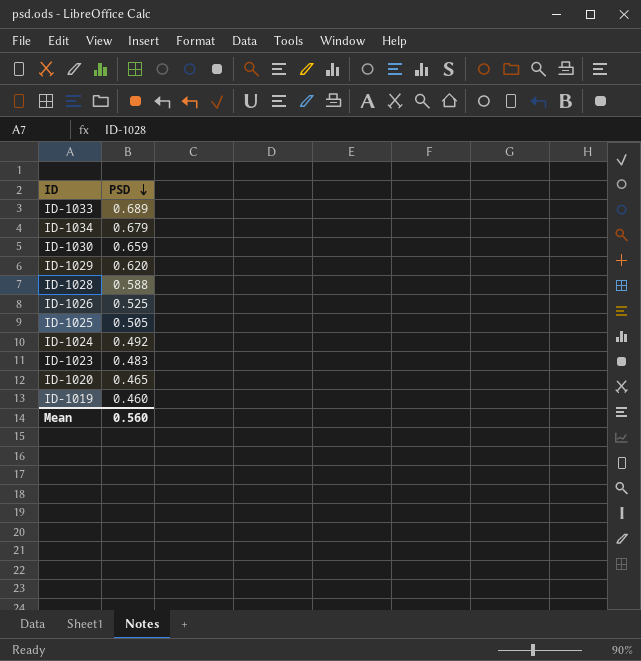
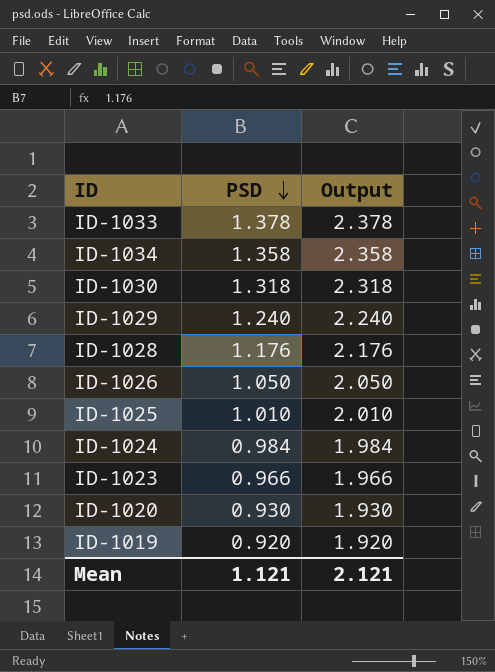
column Output | formula: none -> [PSD] + 1
ID-1033 | PSD: 0.689 -> 1.378
ID-1034 | PSD: 0.679 -> 1.358
ID-1030 | PSD: 0.659 -> 1.318
ID-1029 | PSD: 0.620 -> 1.240
ID-1028 | PSD: 0.588 -> 1.176
ID-1026 | PSD: 0.525 -> 1.050
ID-1025 | PSD: 0.505 -> 1.010
ID-1024 | PSD: 0.492 -> 0.984
ID-1023 | PSD: 0.483 -> 0.966
ID-1020 | PSD: 0.465 -> 0.930
ID-1019 | PSD: 0.460 -> 0.920
Mean | PSD: 0.560 -> 1.121

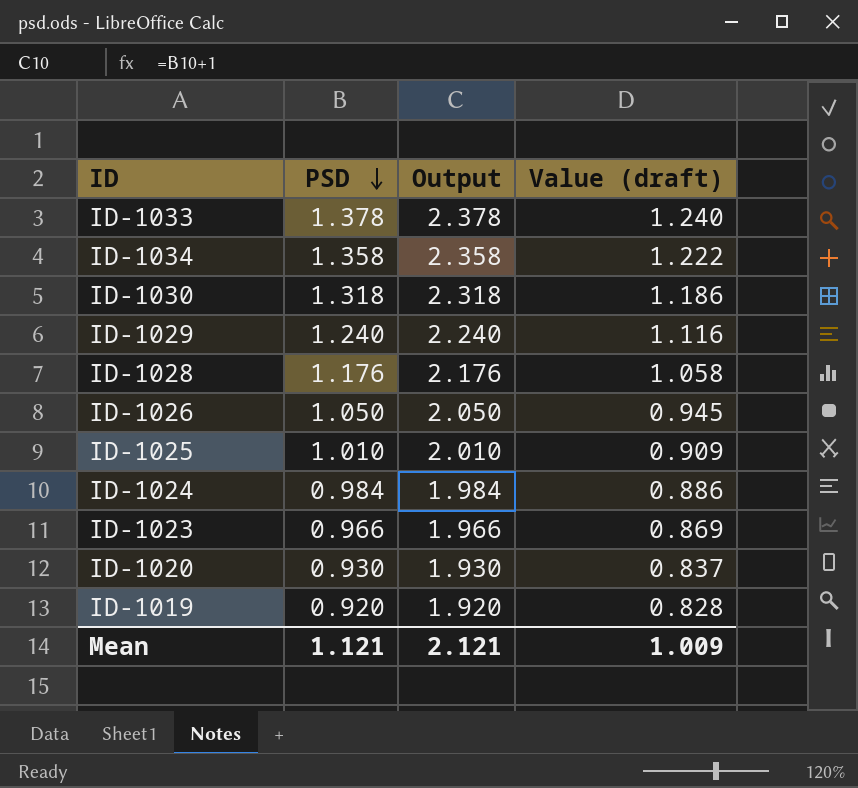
column Value (draft) | formula: none -> [PSD] * 0.9

